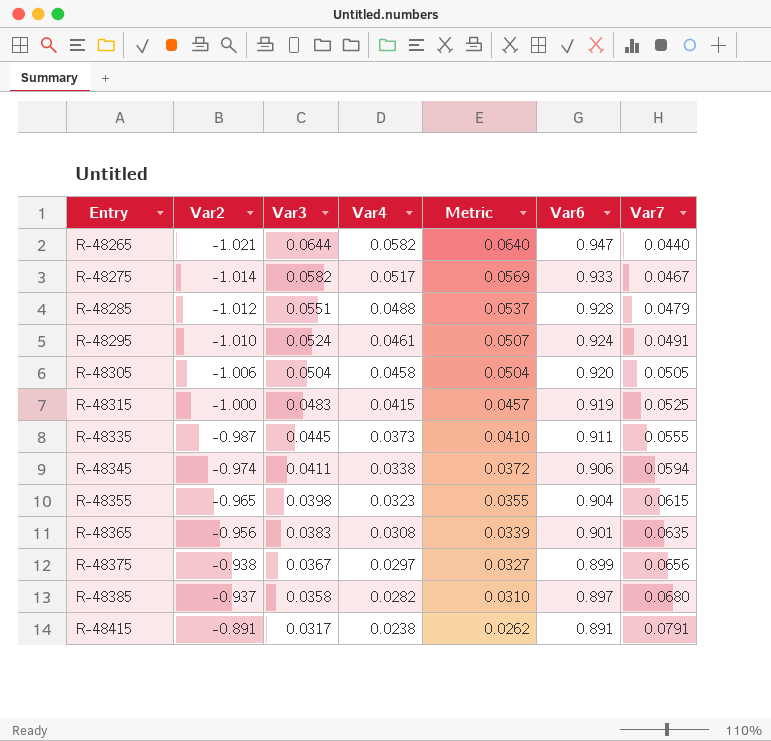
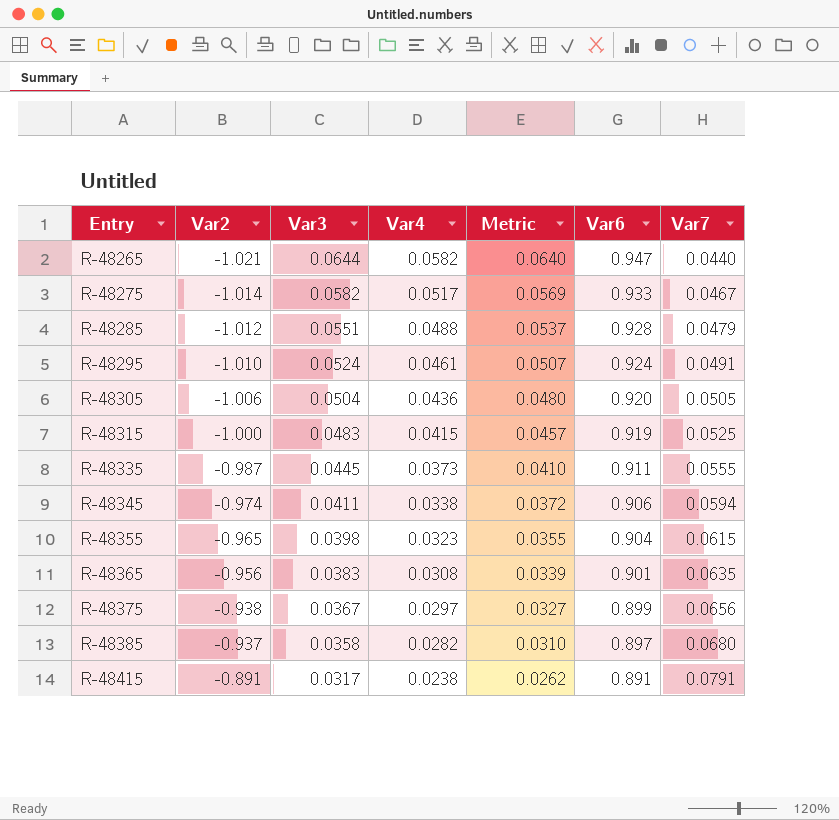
R-48305 | Var4: 0.0458 -> 0.0436
R-48305 | Metric: 0.0504 -> 0.0480

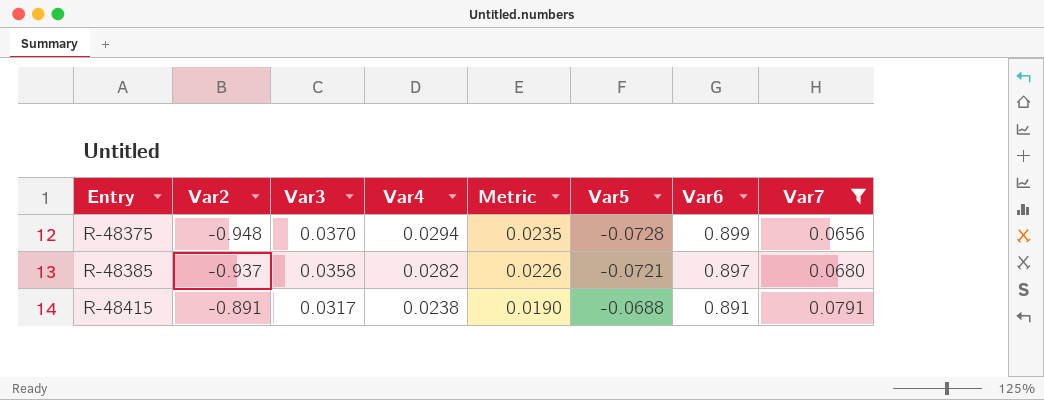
filter: none -> Var7 >= 0.0656
column Metric | formula: [Var4] * 1.1 -> [Var4] * 0.8
column Var5 | position: none -> 6
R-48375 | Var2: -0.938 -> -0.948
R-48375 | Var3: 0.0367 -> 0.0370
R-48375 | Var4: 0.0297 -> 0.0294

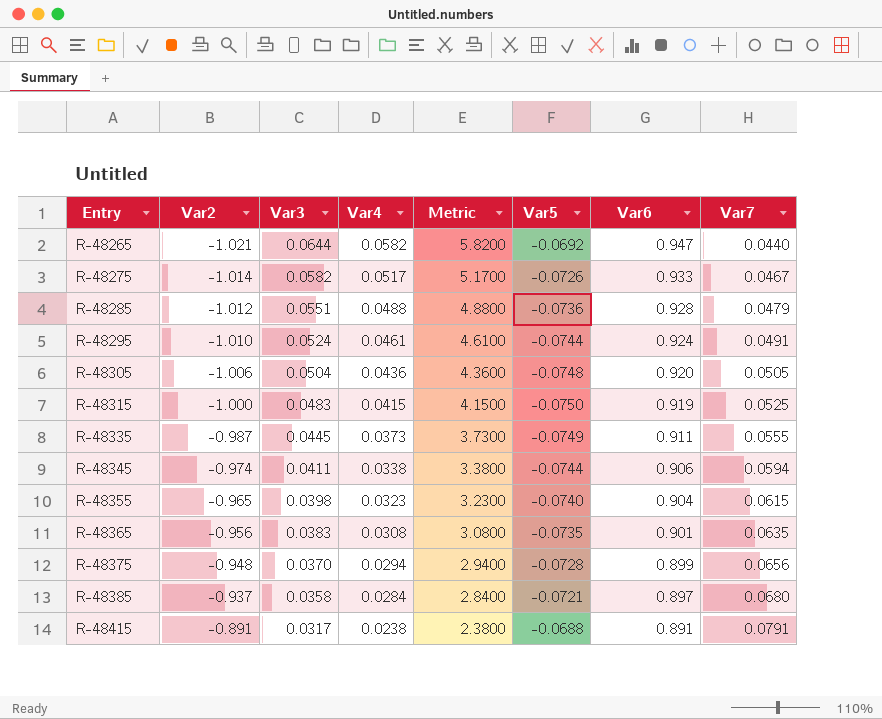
filter: Var7 >= 0.0656 -> none
column Metric | formula: [Var4] * 0.8 -> [Var4] * 100
R-48385 | Var4: 0.0282 -> 0.0284

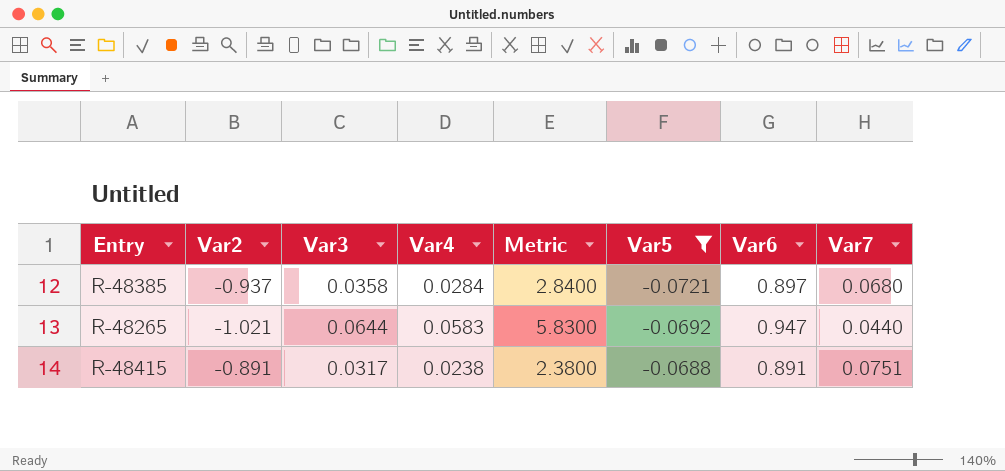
filter: none -> Var5 >= -0.0721
row order: Entry ascending -> Var5 ascending
R-48265 | Var4: 0.0582 -> 0.0583
R-48265 | Metric: 5.8200 -> 5.8300
R-48415 | Var7: 0.0791 -> 0.0751

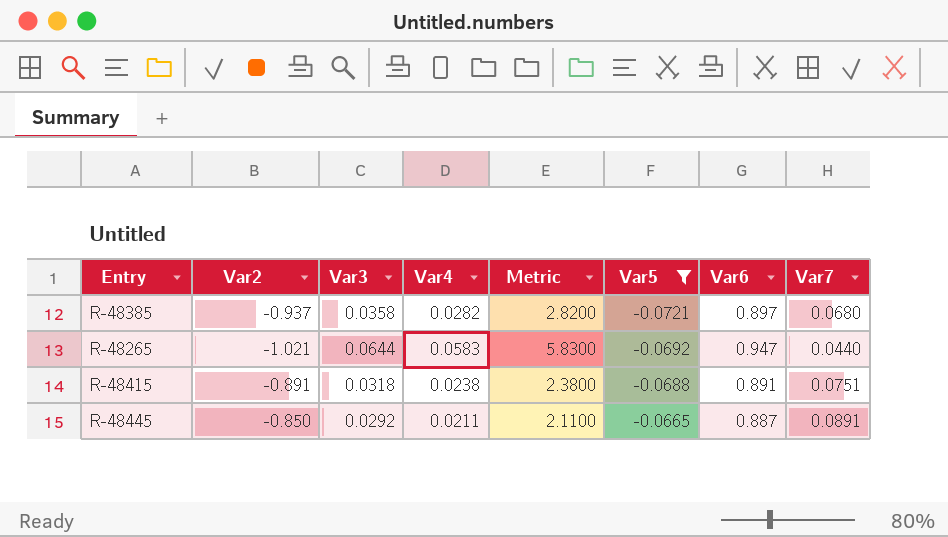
R-48385 | Var4: 0.0284 -> 0.0282
R-48385 | Metric: 2.8400 -> 2.8200
R-48415 | Var3: 0.0317 -> 0.0318
row R-48445: none -> -0.850 | 0.0292 | 0.0211 | 2.1100 | -0.0665 | 0.887 | 0.0891

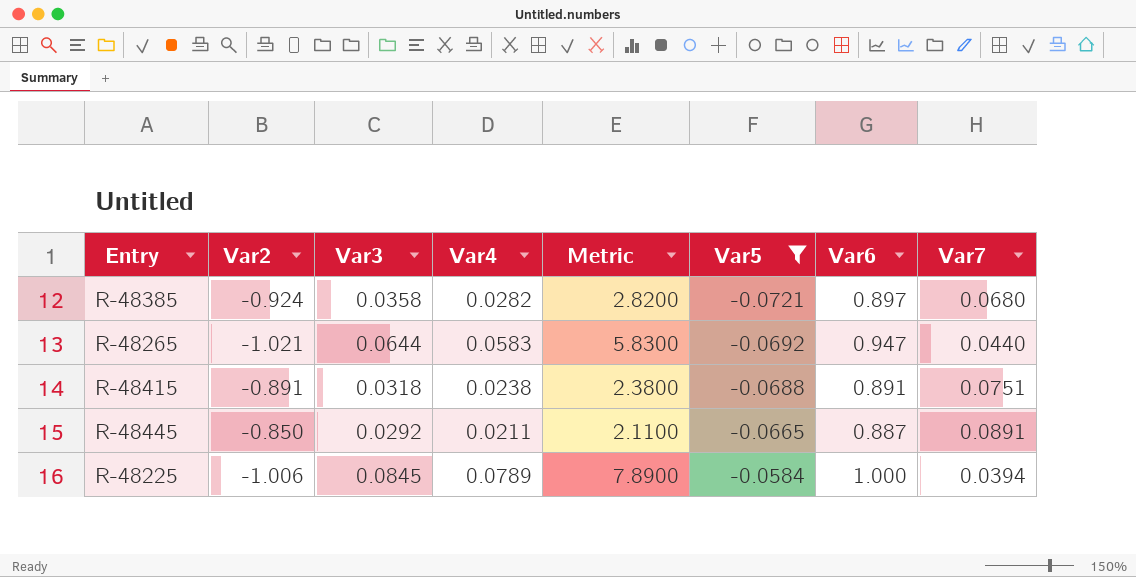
R-48385 | Var2: -0.937 -> -0.924
row R-48225: none -> -1.006 | 0.0845 | 0.0789 | 7.8900 | -0.0584 | 1.000 | 0.0394

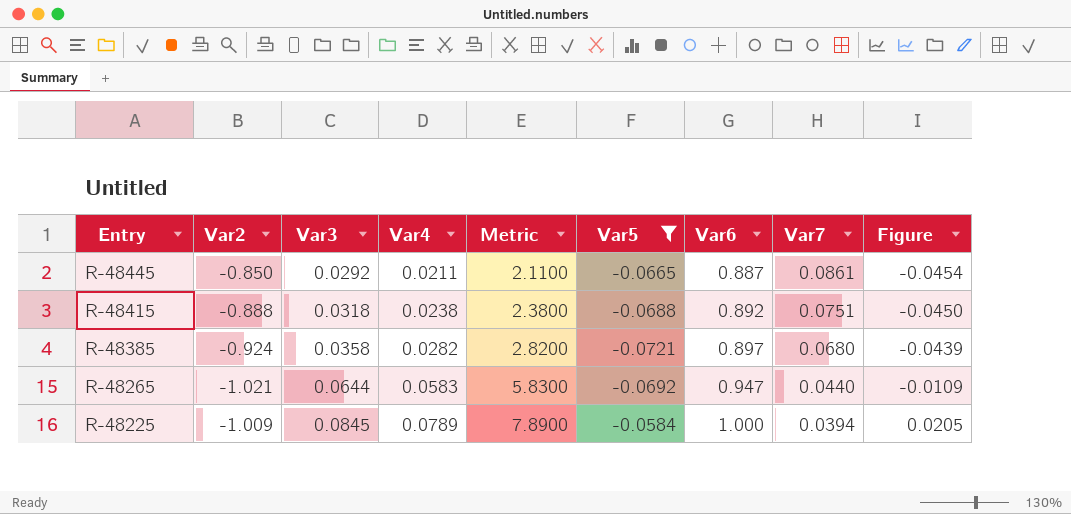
row order: Var5 ascending -> Entry descending
column Figure | formula: none -> [Var4] + [Var5]
R-48445 | Var7: 0.0891 -> 0.0861
R-48415 | Var2: -0.891 -> -0.888
R-48415 | Var6: 0.891 -> 0.892
R-48225 | Var2: -1.006 -> -1.009

